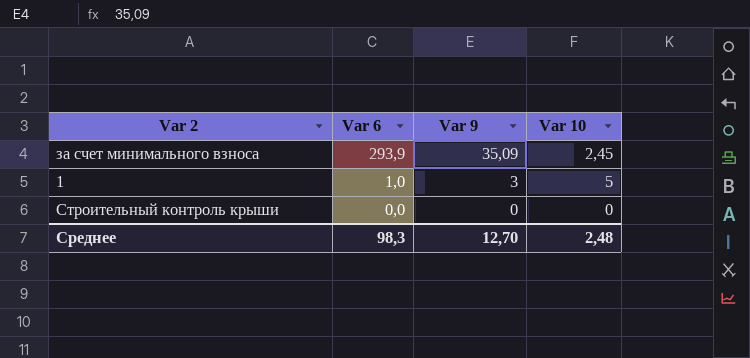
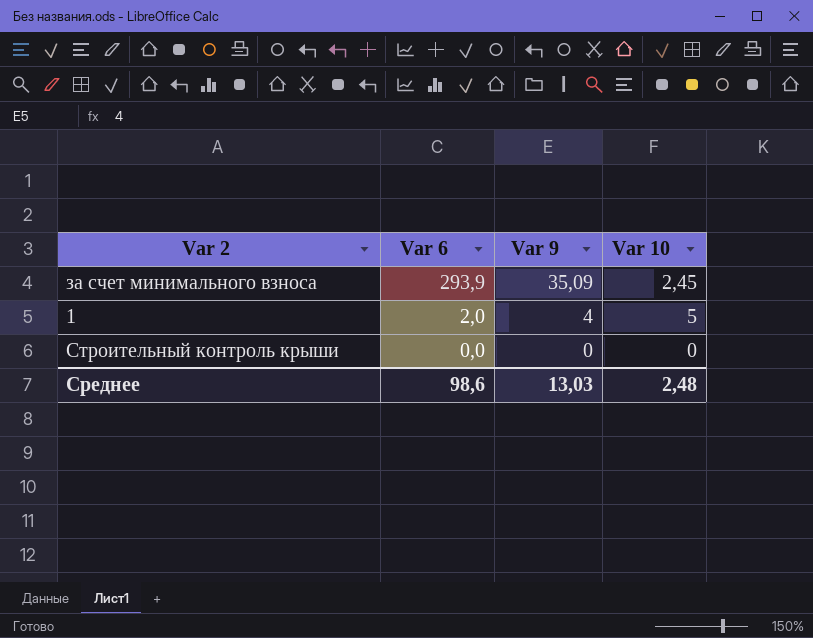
1 | Var 6: 1,0 -> 2,0
1 | Var 9: 3 -> 4
Среднее | Var 6: 98,3 -> 98,6
Среднее | Var 9: 12,70 -> 13,03

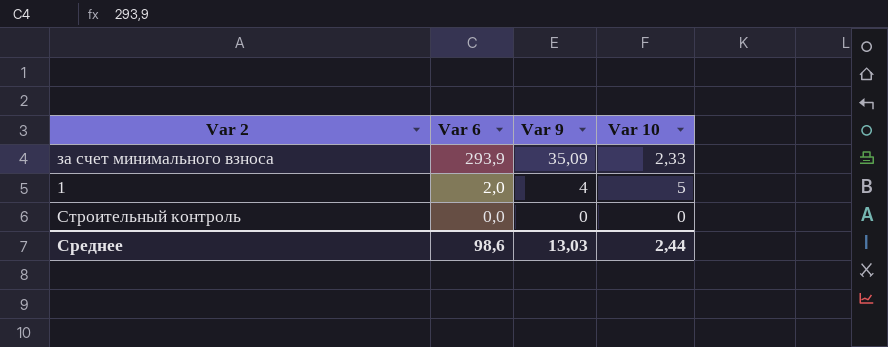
row Строительный контроль крыши: 0,0 | 0 | 0 -> none
за счет минимального взноса | Var 10: 2,45 -> 2,33
row Строительный контроль: none -> 0,0 | 0 | 0
Среднее | Var 10: 2,48 -> 2,44

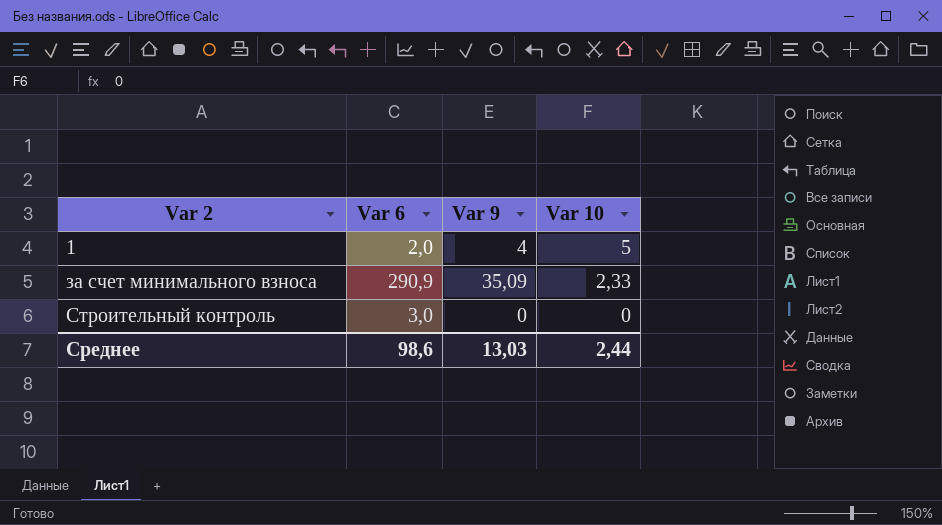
row order: Var 6 descending -> Var 2 ascending
за счет минимального взноса | Var 6: 293,9 -> 290,9
Строительный контроль | Var 6: 0,0 -> 3,0

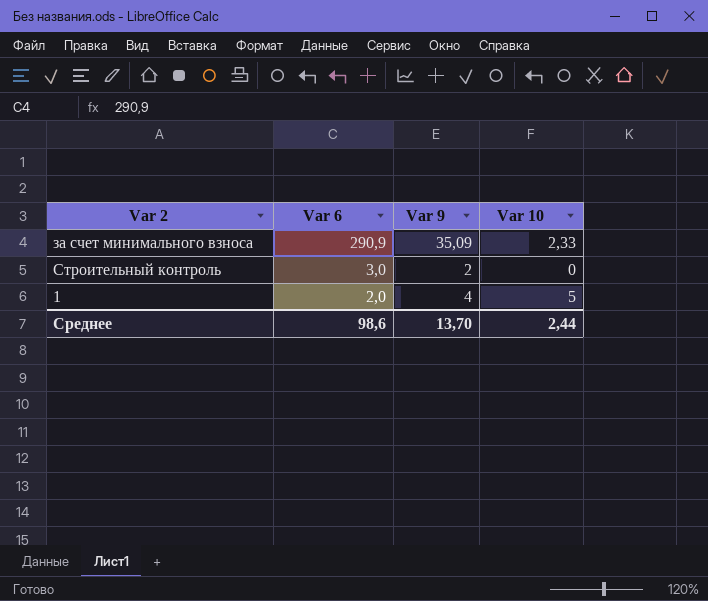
row order: Var 2 ascending -> Var 6 descending
Строительный контроль | Var 9: 0 -> 2
Среднее | Var 9: 13,03 -> 13,70

